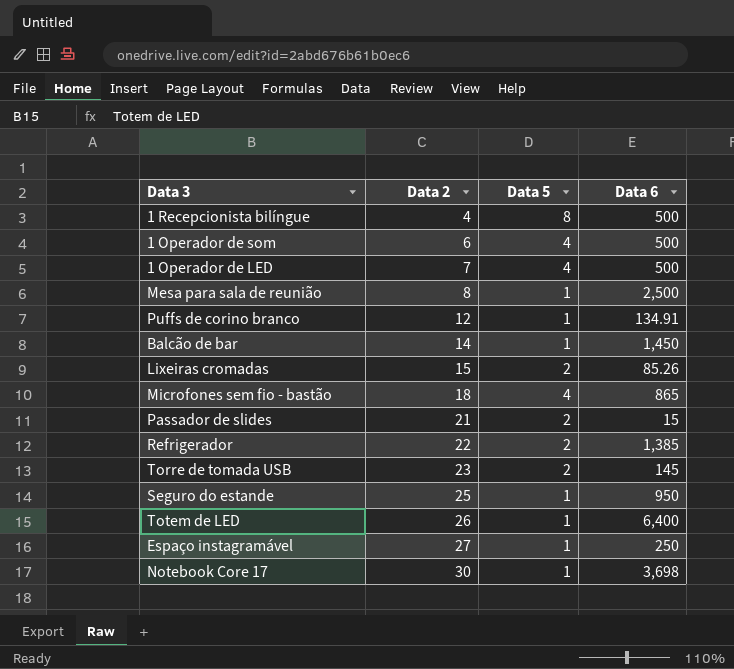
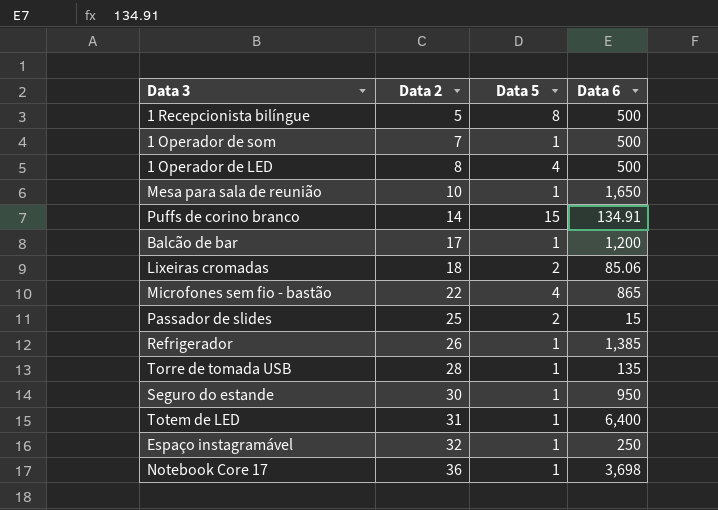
1 Recepcionista bilíngue | Data 2: 4 -> 5
1 Operador de som | Data 2: 6 -> 7
1 Operador de som | Data 5: 4 -> 1
1 Operador de LED | Data 2: 7 -> 8
Mesa para sala de reunião | Data 2: 8 -> 10
Mesa para sala de reunião | Data 6: 2,500 -> 1,650
Puffs de corino branco | Data 2: 12 -> 14
Puffs de corino branco | Data 5: 1 -> 15
Balcão de bar | Data 2: 14 -> 17
Balcão de bar | Data 6: 1,450 -> 1,200
Lixeiras cromadas | Data 2: 15 -> 18
Lixeiras cromadas | Data 6: 85.26 -> 85.06
Microfones sem fio - bastão | Data 2: 18 -> 22
Passador de slides | Data 2: 21 -> 25
Refrigerador | Data 2: 22 -> 26
Refrigerador | Data 5: 2 -> 1
Torre de tomada USB | Data 2: 23 -> 28
Torre de tomada USB | Data 5: 2 -> 1
Torre de tomada USB | Data 6: 145 -> 135
Seguro do estande | Data 2: 25 -> 30
Totem de LED | Data 2: 26 -> 31
Espaço instagramável | Data 2: 27 -> 32
Notebook Core 17 | Data 2: 30 -> 36

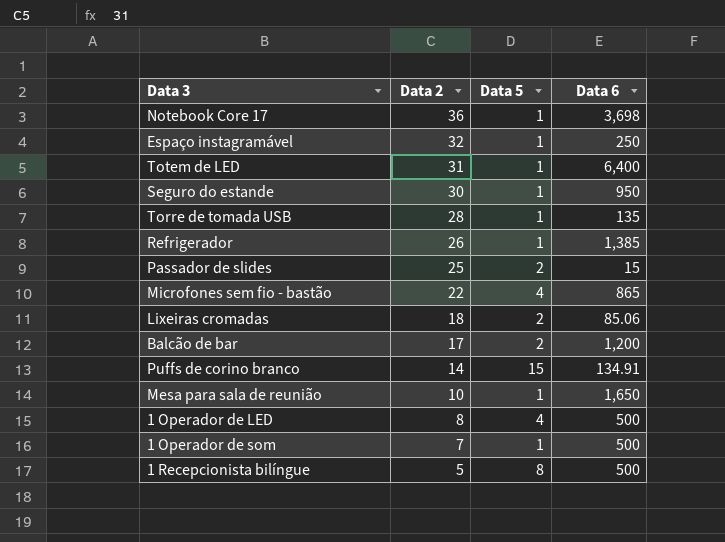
row order: Data 2 ascending -> Data 2 descending
Balcão de bar | Data 5: 1 -> 2

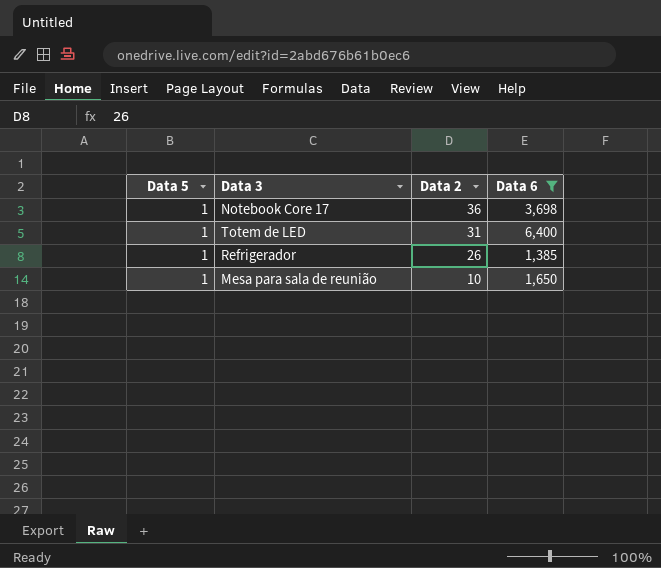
filter: none -> Data 6 >= 1,385
column Data 5 | position: 3 -> 1

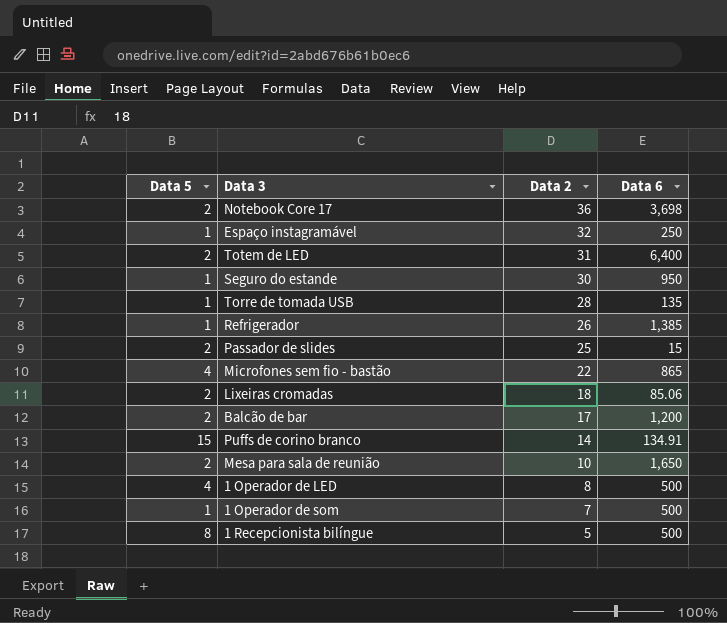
filter: Data 6 >= 1,385 -> none
Notebook Core 17 | Data 5: 1 -> 2
Totem de LED | Data 5: 1 -> 2
Mesa para sala de reunião | Data 5: 1 -> 2

